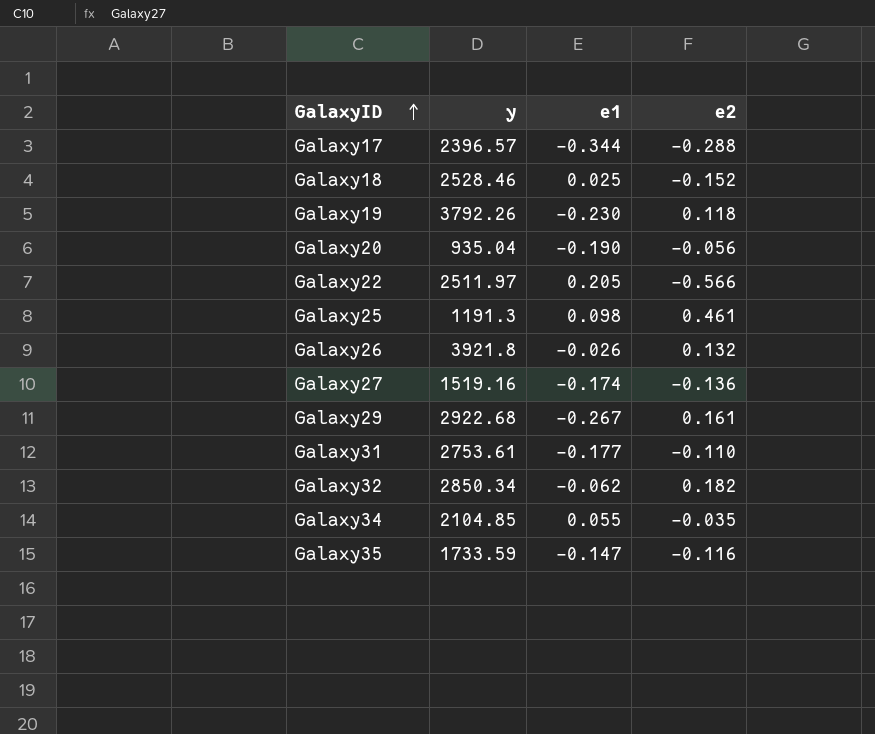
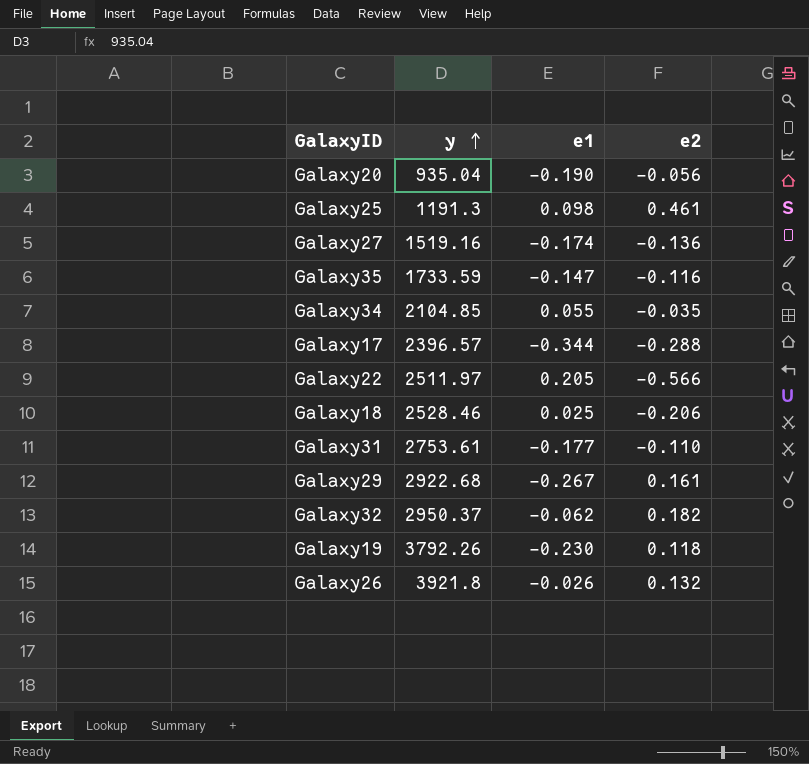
row order: GalaxyID ascending -> y ascending
Galaxy18 | e2: -0.152 -> -0.206
Galaxy32 | y: 2850.34 -> 2950.37

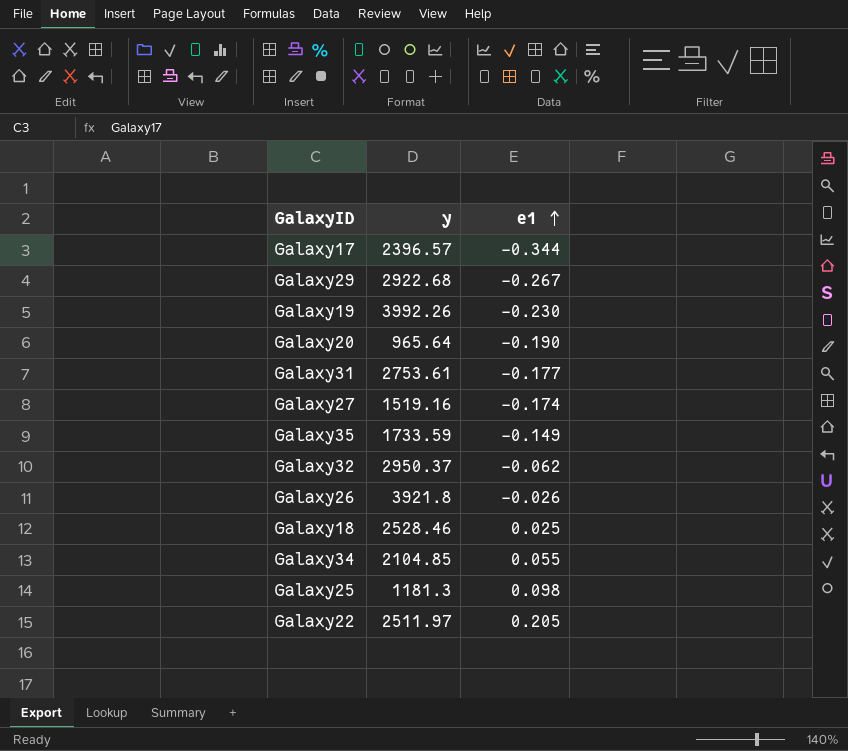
row order: y ascending -> e1 ascending
column e2 | position: 4 -> none
Galaxy19 | y: 3792.26 -> 3992.26
Galaxy20 | y: 935.04 -> 965.64
Galaxy35 | e1: -0.147 -> -0.149
Galaxy25 | y: 1191.3 -> 1181.3

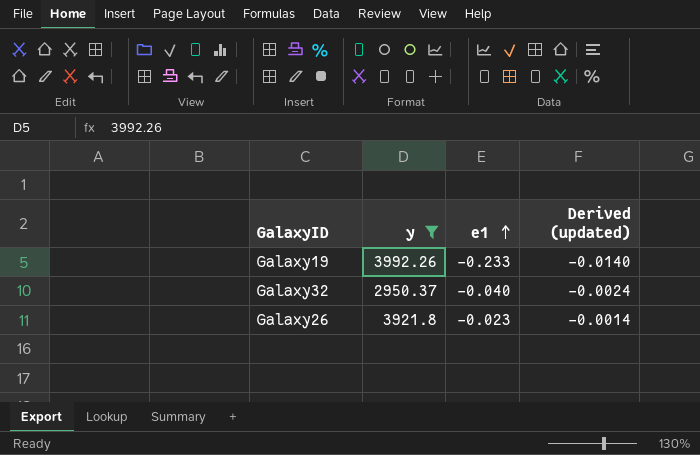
filter: none -> y >= 2950.37
column Derived (updated) | formula: none -> [e1] * 0.06
Galaxy19 | e1: -0.230 -> -0.233
Galaxy32 | e1: -0.062 -> -0.040
Galaxy26 | e1: -0.026 -> -0.023

